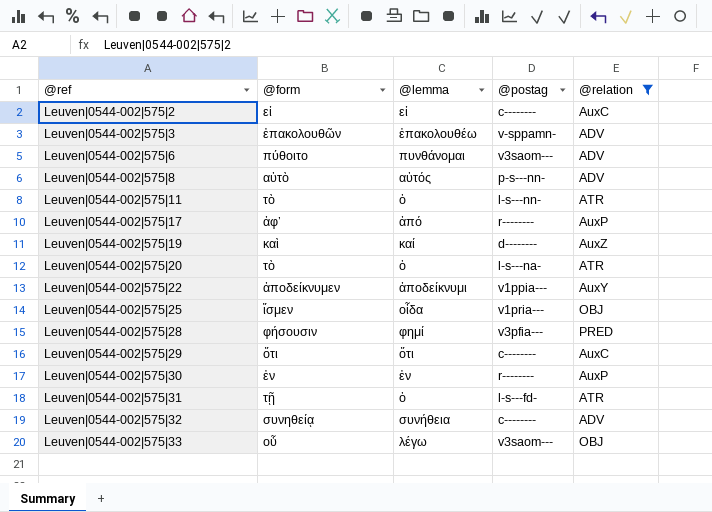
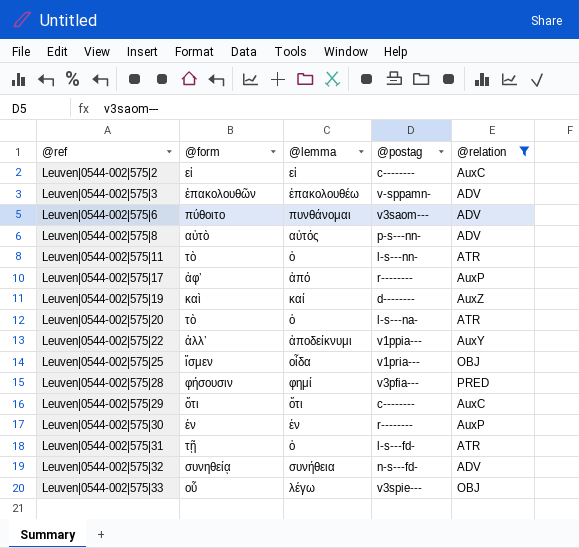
Leuven|0544-002|575|22 | @form: ἀποδείκνυμεν -> ἀλλ’
Leuven|0544-002|575|32 | @postag: c-------- -> n-s---fd-
Leuven|0544-002|575|33 | @postag: v3saom--- -> v3spie---

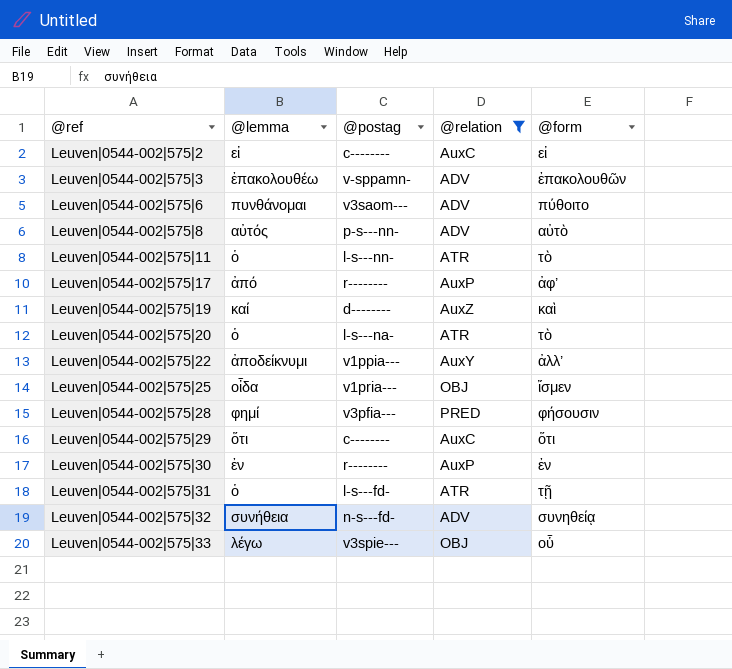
column @form | position: 2 -> 5

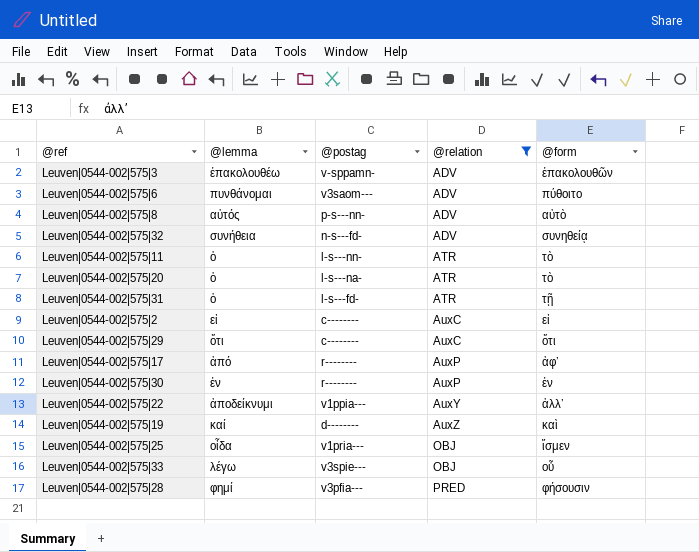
row order: @ref ascending -> @relation ascending

